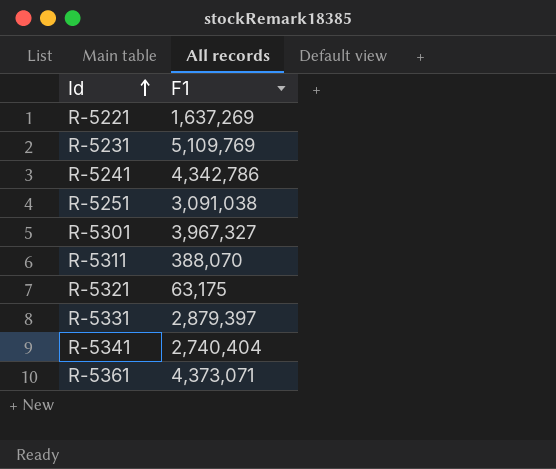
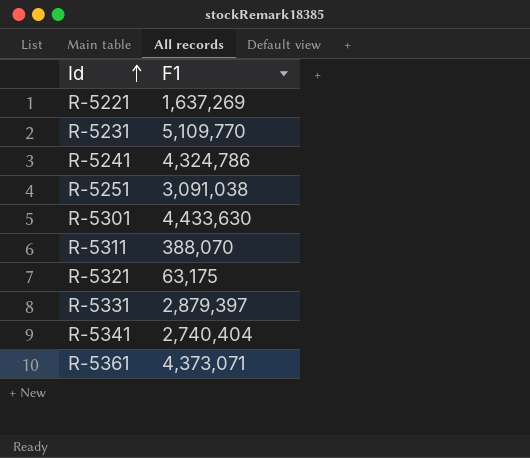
R-5231 | F1: 5,109,769 -> 5,109,770
R-5241 | F1: 4,342,786 -> 4,324,786
R-5301 | F1: 3,967,327 -> 4,433,630

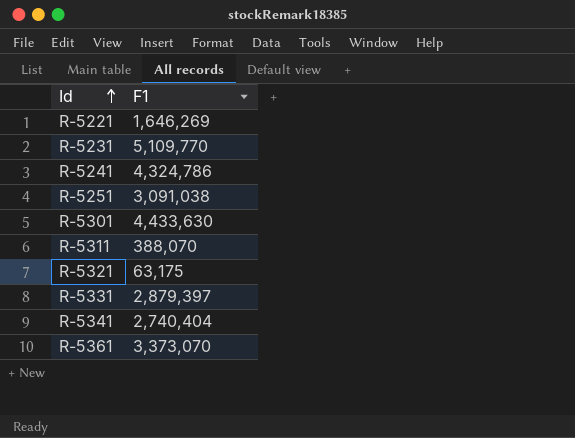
R-5221 | F1: 1,637,269 -> 1,646,269
R-5361 | F1: 4,373,071 -> 3,373,070

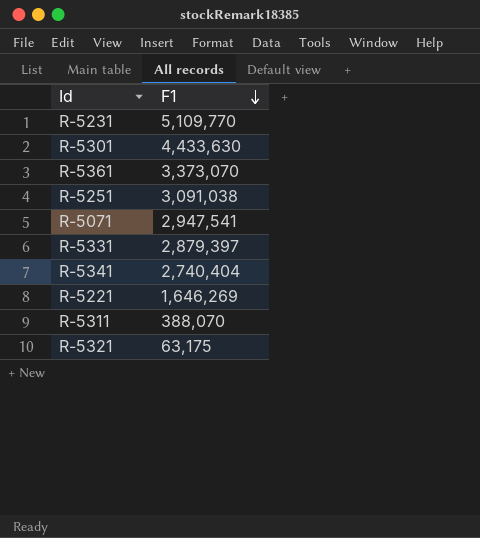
row order: Id ascending -> F1 descending
row R-5241: 4,324,786 -> none
row R-5071: none -> 2,947,541

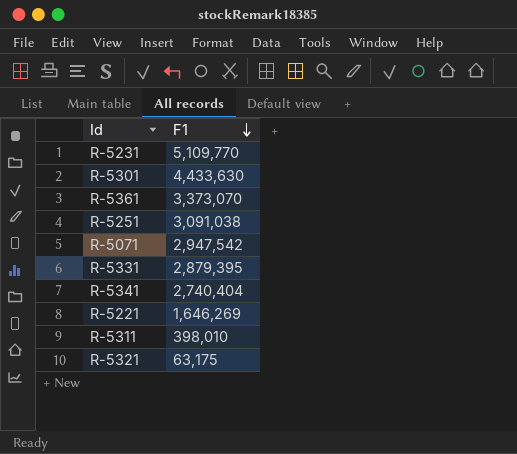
R-5071 | F1: 2,947,541 -> 2,947,542
R-5331 | F1: 2,879,397 -> 2,879,395
R-5311 | F1: 388,070 -> 398,010

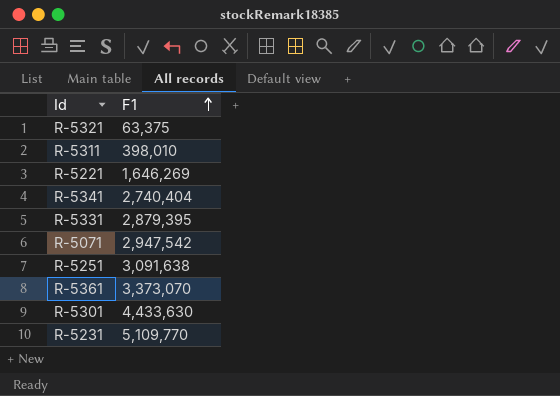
row order: F1 descending -> F1 ascending
R-5321 | F1: 63,175 -> 63,375
R-5251 | F1: 3,091,038 -> 3,091,638

